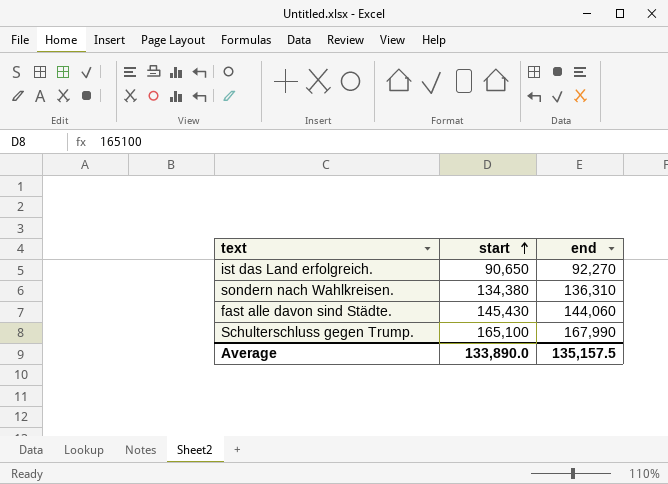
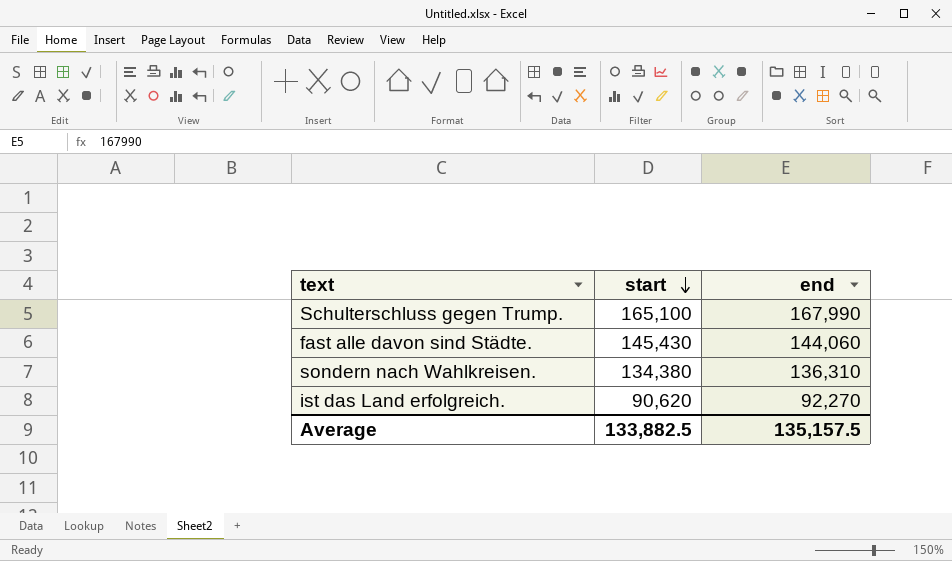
row order: start ascending -> start descending
ist das Land erfolgreich. | start: 90,650 -> 90,620
Average | start: 133,890.0 -> 133,882.5

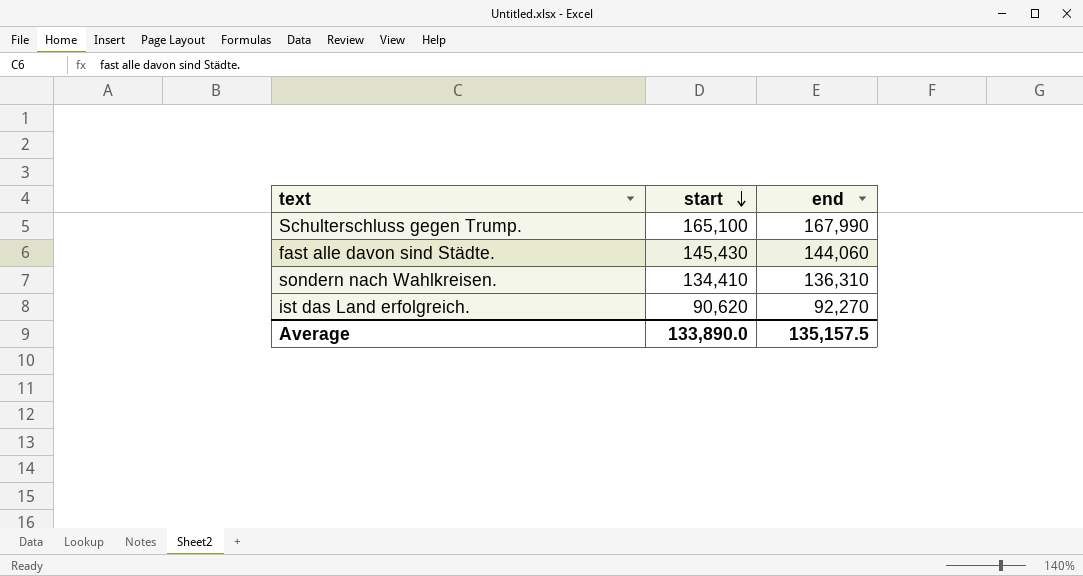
sondern nach Wahlkreisen. | start: 134,380 -> 134,410
Average | start: 133,882.5 -> 133,890.0

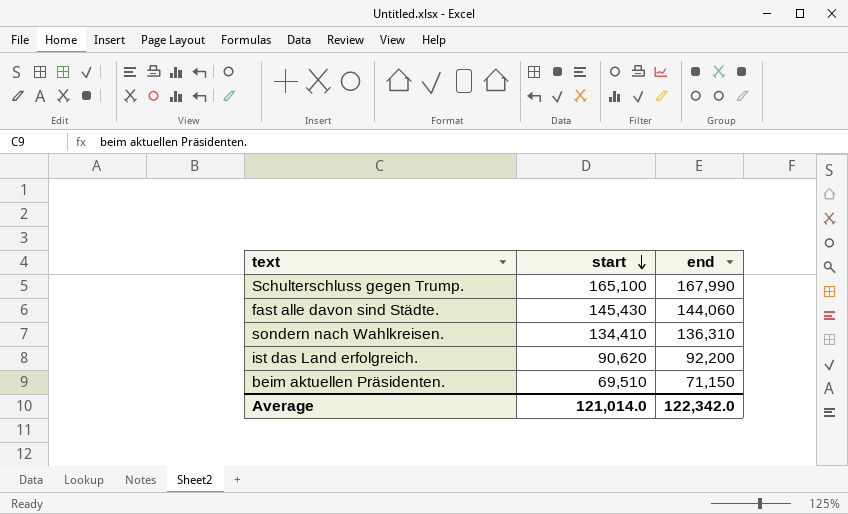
ist das Land erfolgreich. | end: 92,270 -> 92,200
row beim aktuellen Präsidenten.: none -> 69,510 | 71,150
Average | start: 133,890.0 -> 121,014.0
Average | end: 135,157.5 -> 122,342.0

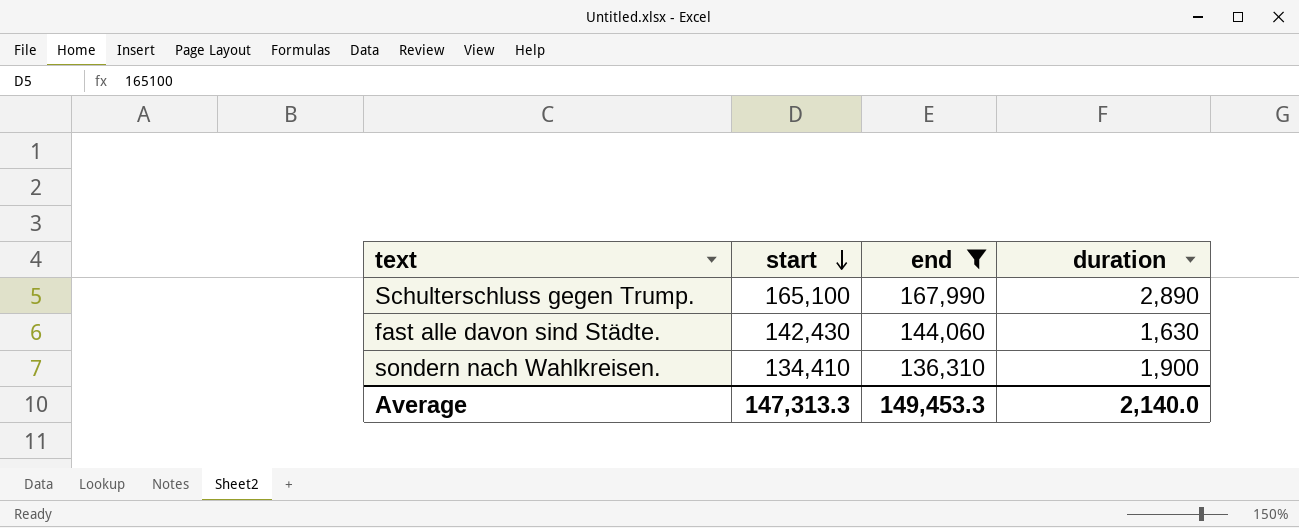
filter: none -> end >= 136,310
column duration | formula: none -> [end] - [start]
fast alle davon sind Städte. | start: 145,430 -> 142,430
Average | start: 121,014.0 -> 147,313.3
Average | end: 122,342.0 -> 149,453.3

